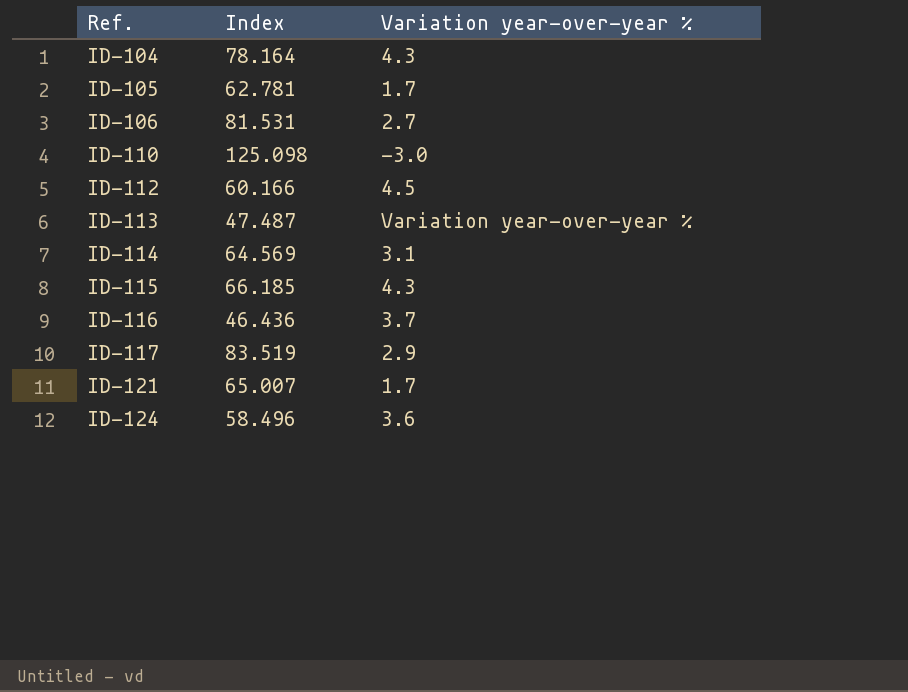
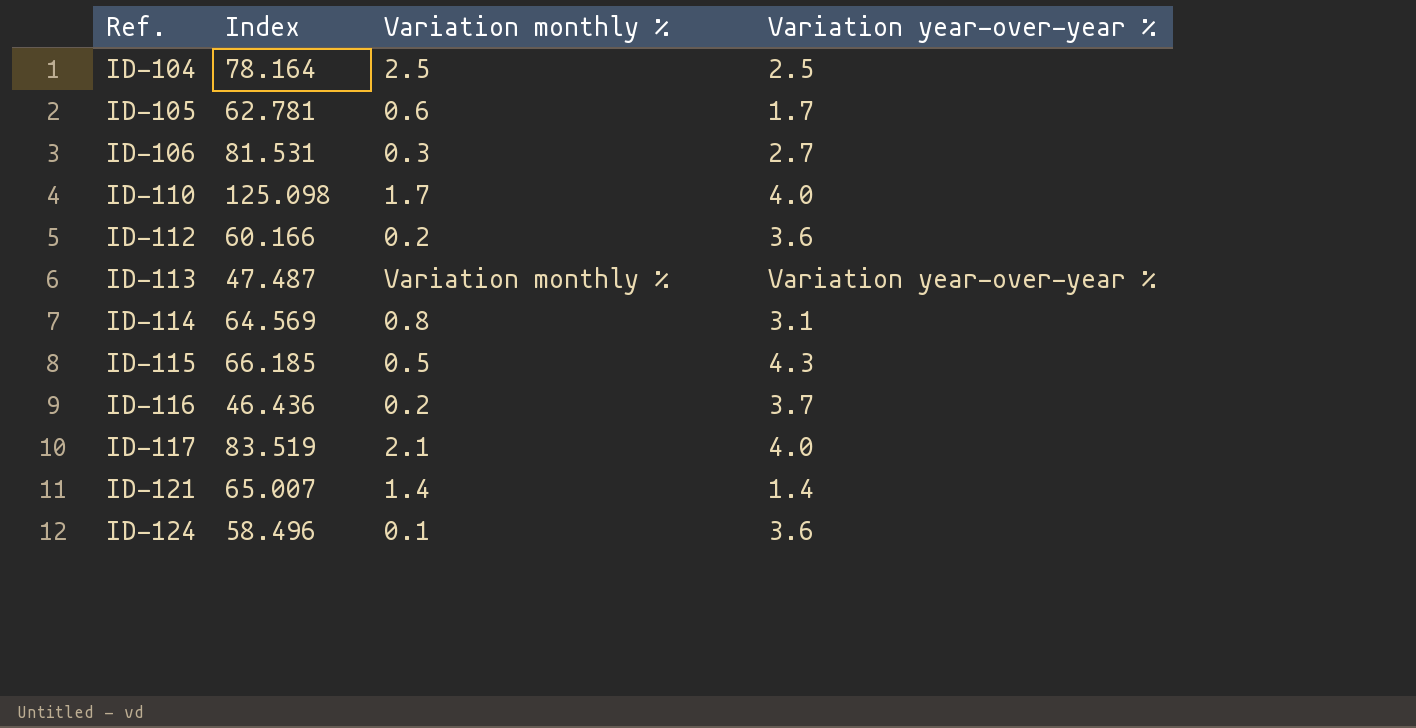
column Variation monthly % | position: none -> 3
ID-104 | Variation year-over-year %: 4.3 -> 2.5
ID-110 | Variation year-over-year %: -3.0 -> 4.0
ID-112 | Variation year-over-year %: 4.5 -> 3.6
ID-117 | Variation year-over-year %: 2.9 -> 4.0
ID-121 | Variation year-over-year %: 1.7 -> 1.4

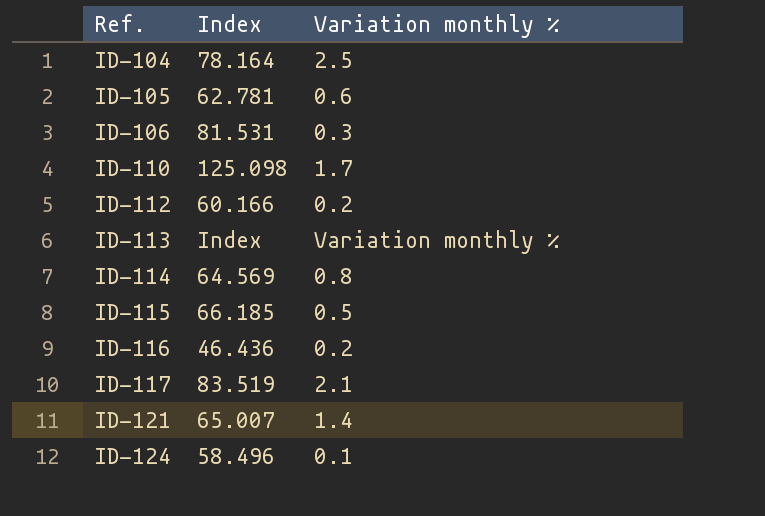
column Variation year-over-year % | position: 4 -> none
ID-113 | Index: 47.487 -> Index

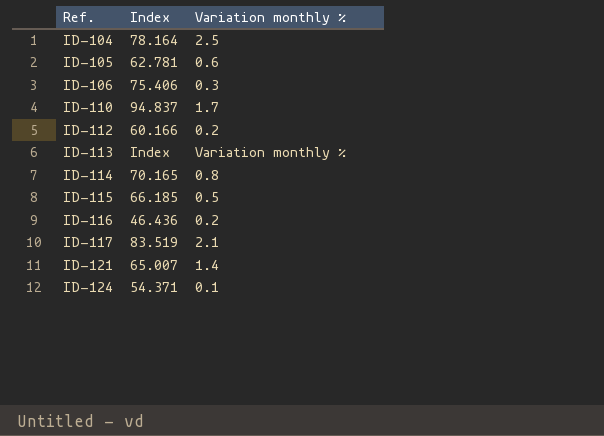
ID-106 | Index: 81.531 -> 75.406
ID-110 | Index: 125.098 -> 94.837
ID-114 | Index: 64.569 -> 70.165
ID-124 | Index: 58.496 -> 54.371

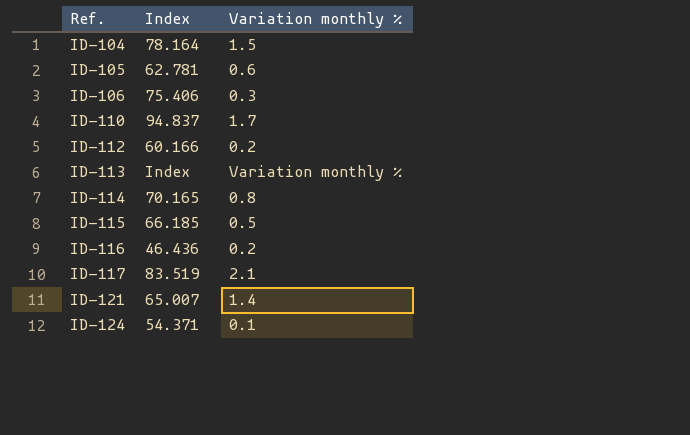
ID-104 | Variation monthly %: 2.5 -> 1.5

